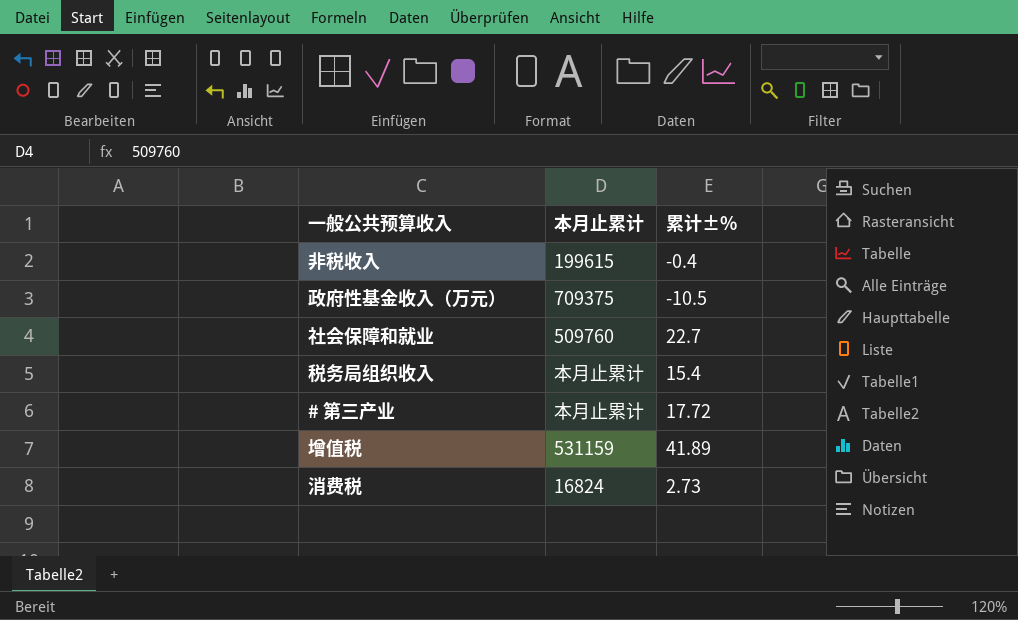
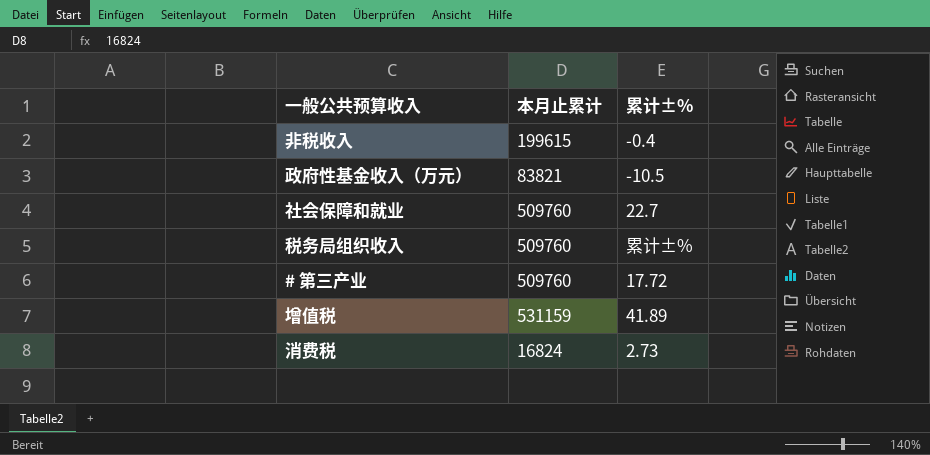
政府性基金收入（万元） | 本月止累计: 709375 -> 83821
税务局组织收入 | 本月止累计: 本月止累计 -> 509760
税务局组织收入 | 累计±%: 15.4 -> 累计±%
# 第三产业 | 本月止累计: 本月止累计 -> 509760

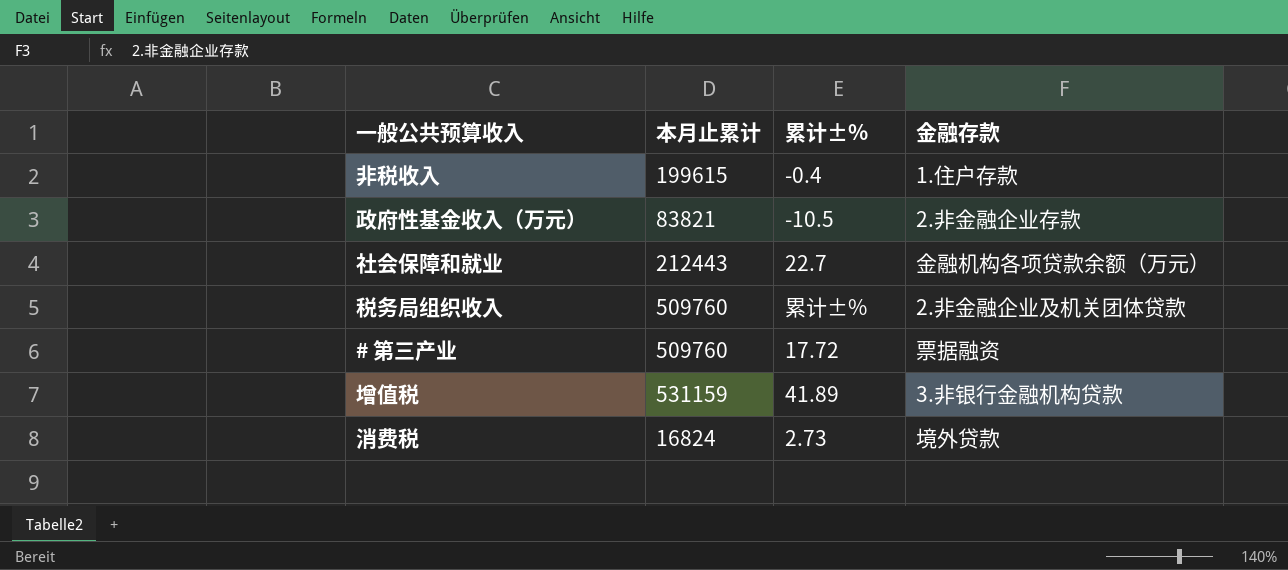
column 金融存款 | position: none -> 4
社会保障和就业 | 本月止累计: 509760 -> 212443

